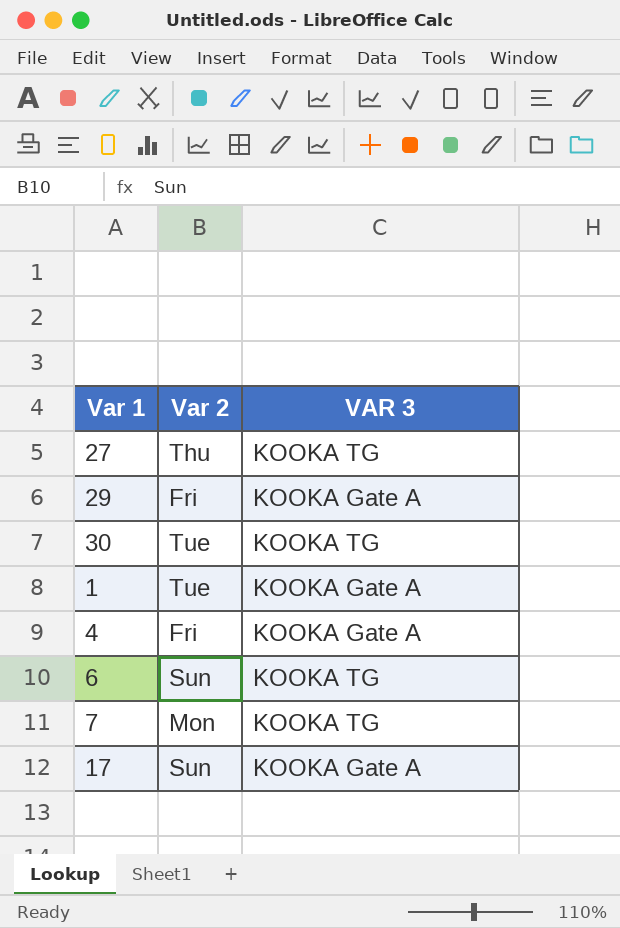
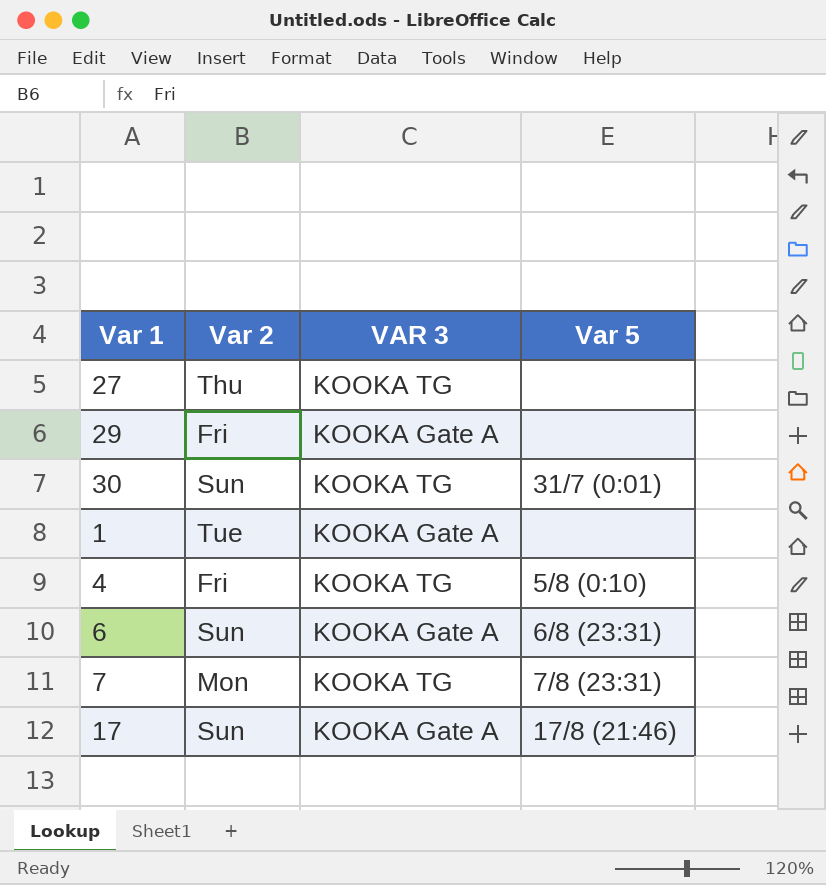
column Var 5 | position: none -> 4
30 | Var 2: Tue -> Sun
4 | VAR 3: KOOKA Gate A -> KOOKA TG
6 | VAR 3: KOOKA TG -> KOOKA Gate A

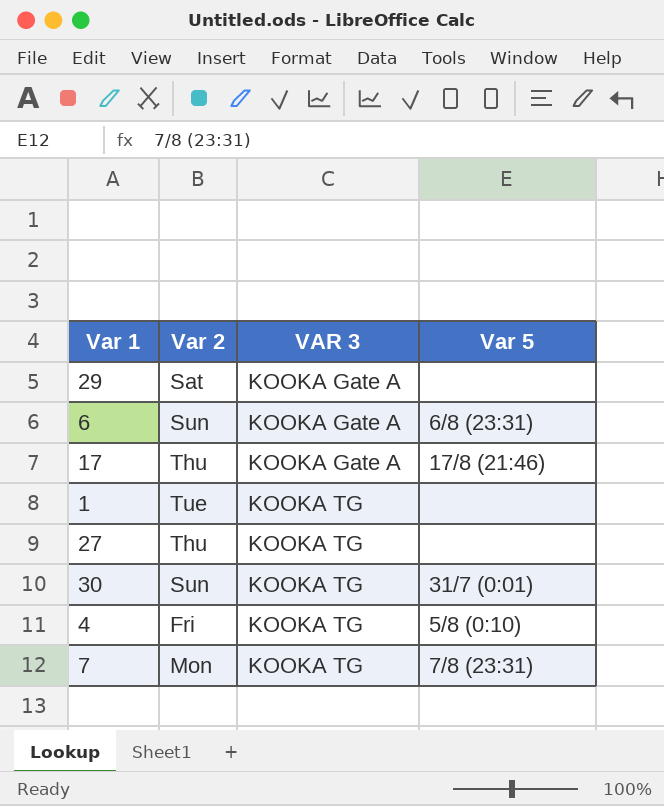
row order: none -> VAR 3 ascending
29 | Var 2: Fri -> Sat
17 | Var 2: Sun -> Thu
1 | VAR 3: KOOKA Gate A -> KOOKA TG

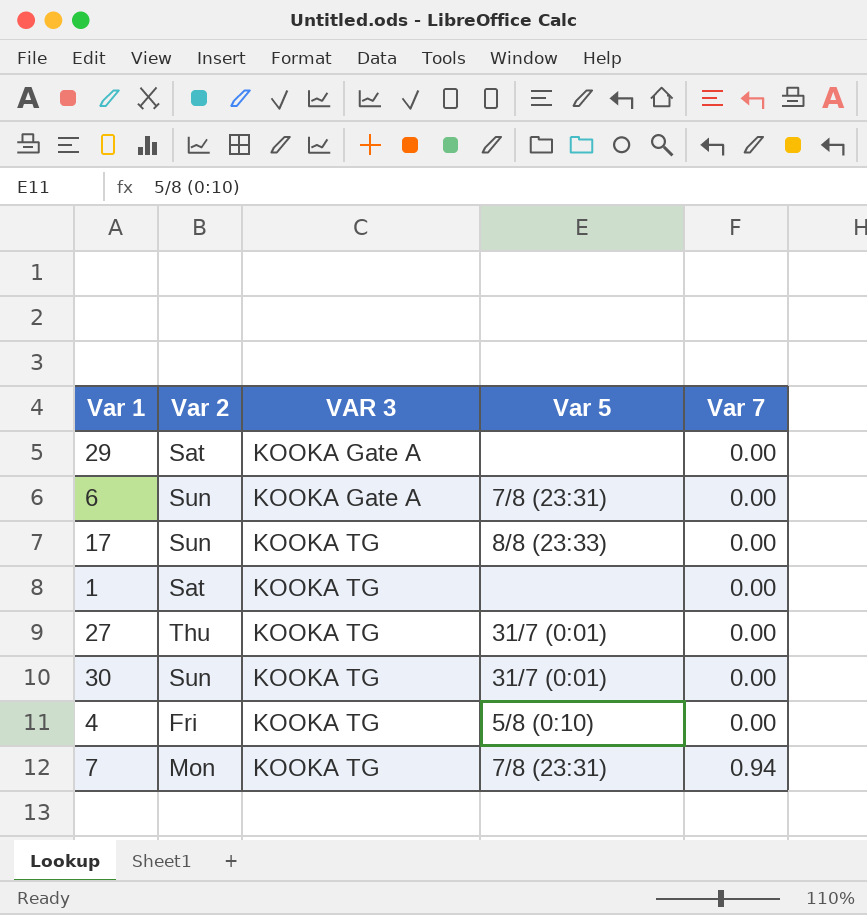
column Var 7 | position: none -> 5
6 | Var 5: 6/8 (23:31) -> 7/8 (23:31)
17 | Var 2: Thu -> Sun
17 | VAR 3: KOOKA Gate A -> KOOKA TG
17 | Var 5: 17/8 (21:46) -> 8/8 (23:33)
1 | Var 2: Tue -> Sat
27 | Var 5: none -> 31/7 (0:01)

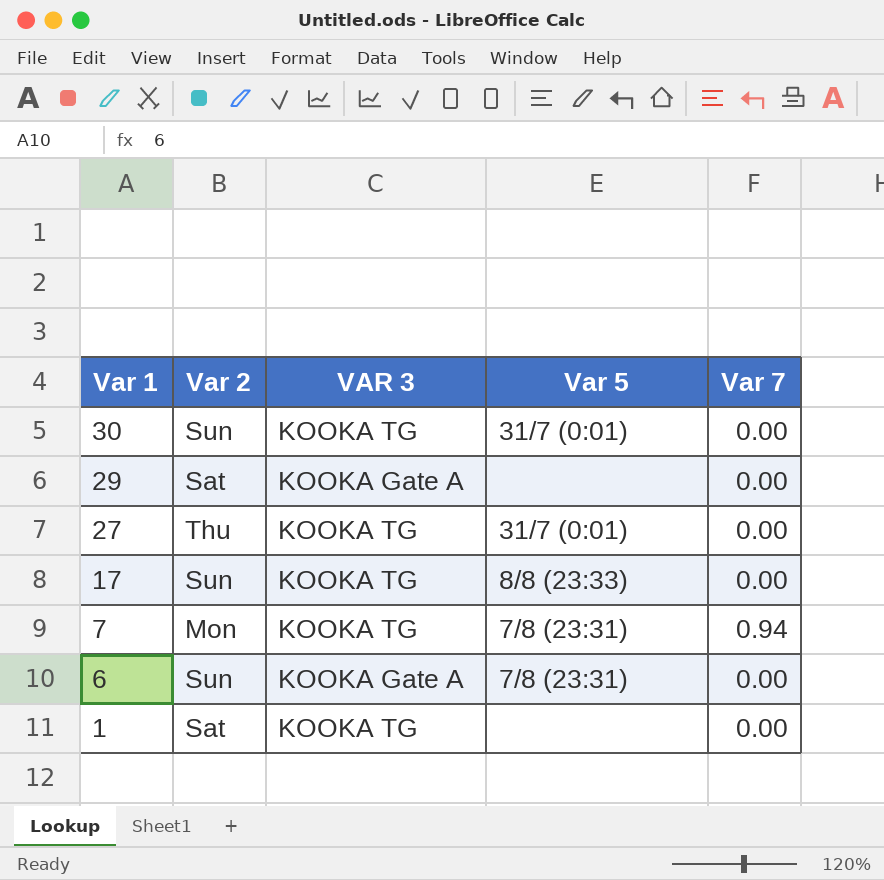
row order: VAR 3 ascending -> Var 1 descending
row 4: Fri | KOOKA TG | 5/8 (0:10) | 0.00 -> none

